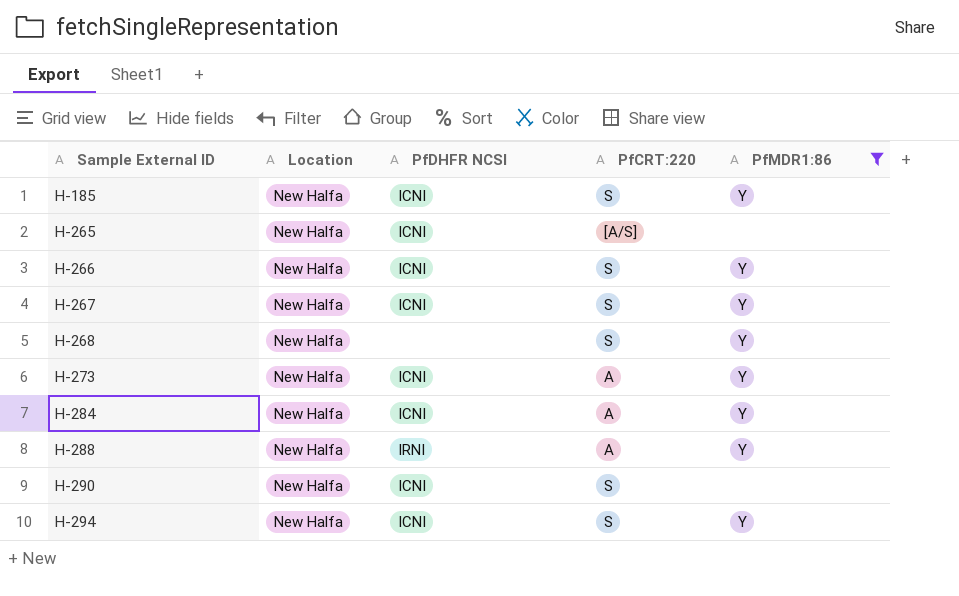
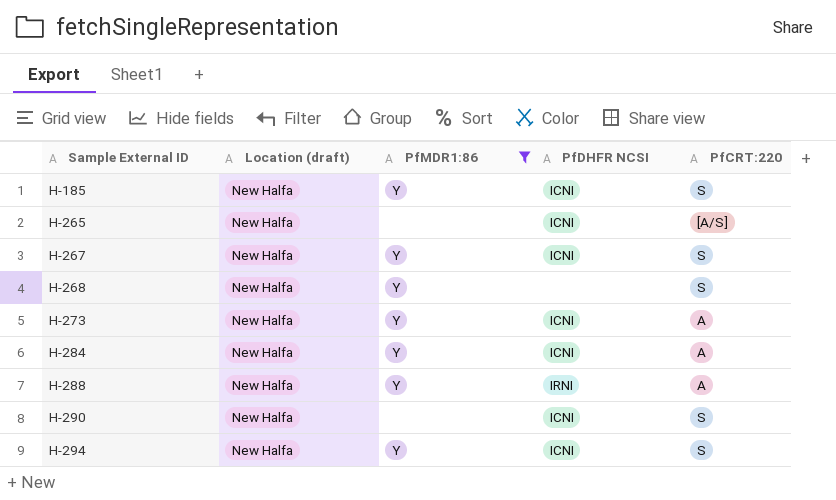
column name: Location -> Location (draft)
column PfMDR1:86 | position: 5 -> 3
row H-266: New Halfa | ICNI | S | Y -> none

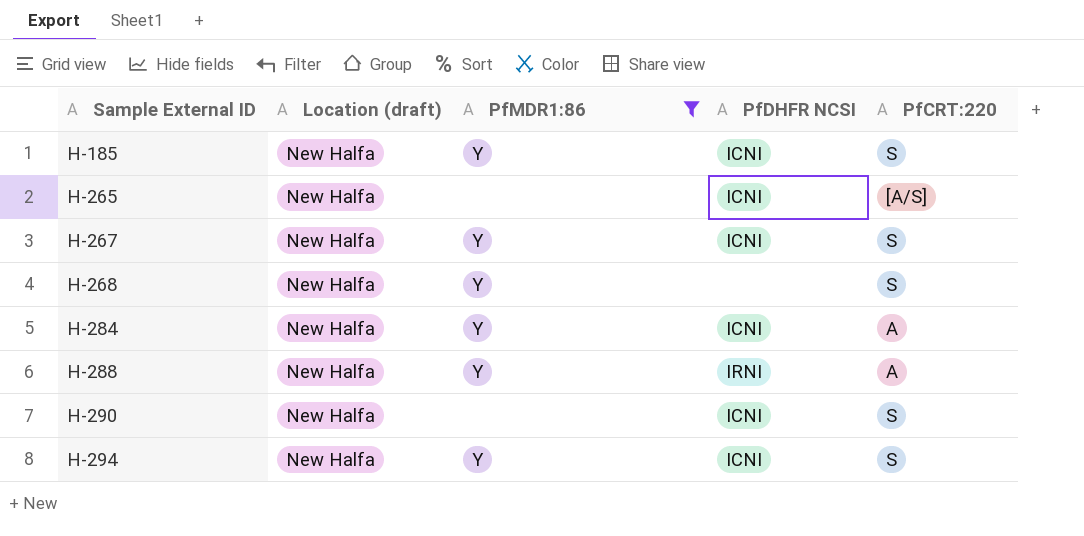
row H-273: New Halfa | Y | ICNI | A -> none

